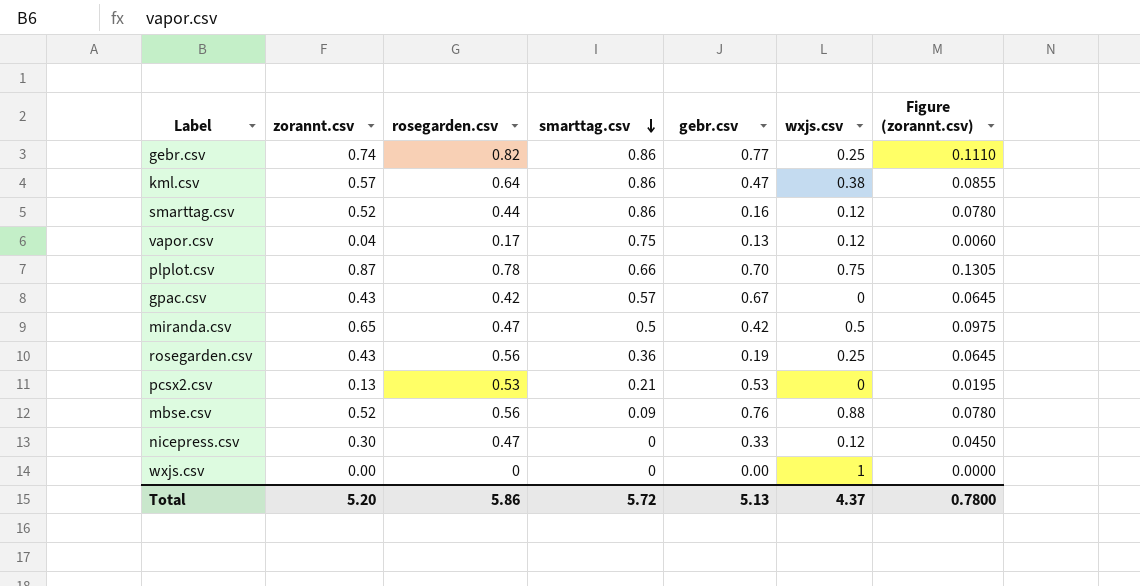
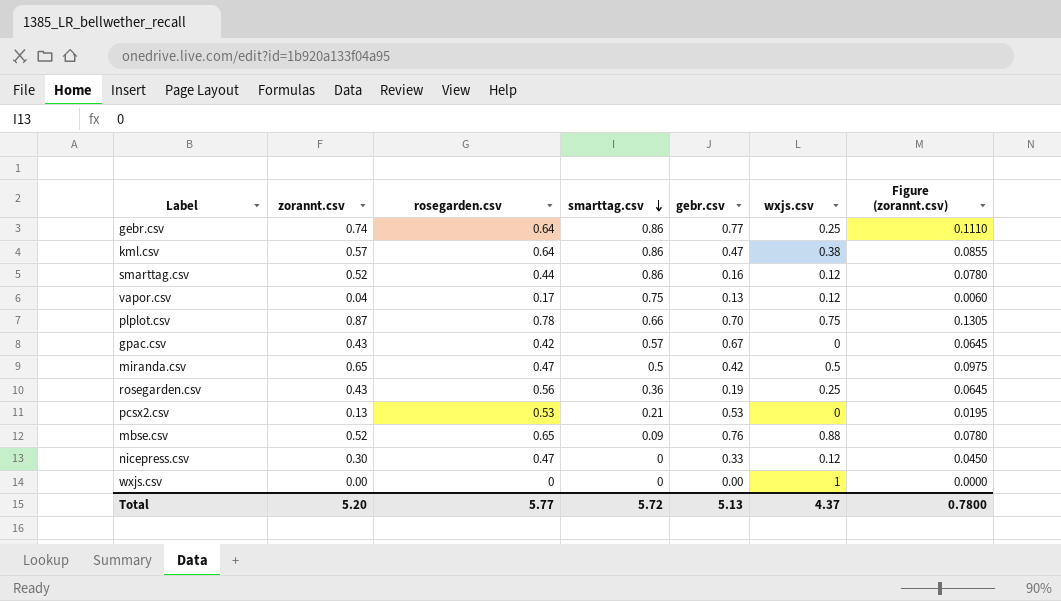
gebr.csv | rosegarden.csv: 0.82 -> 0.64
mbse.csv | rosegarden.csv: 0.56 -> 0.65
Total | rosegarden.csv: 5.86 -> 5.77

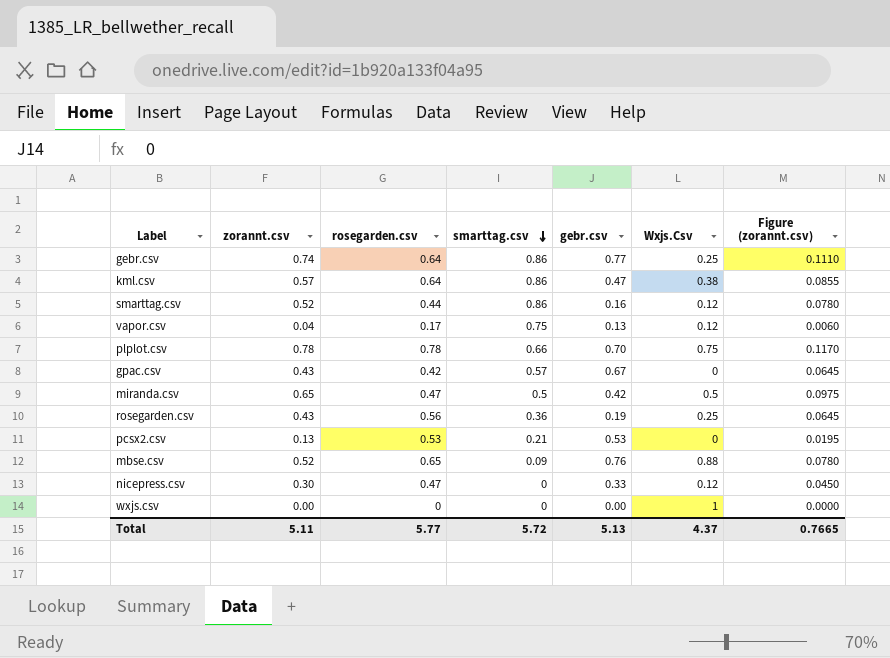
column name: wxjs.csv -> Wxjs.Csv
plplot.csv | zorannt.csv: 0.87 -> 0.78
plplot.csv | Figure (zorannt.csv): 0.1305 -> 0.1170
Total | zorannt.csv: 5.20 -> 5.11
Total | Figure (zorannt.csv): 0.7800 -> 0.7665

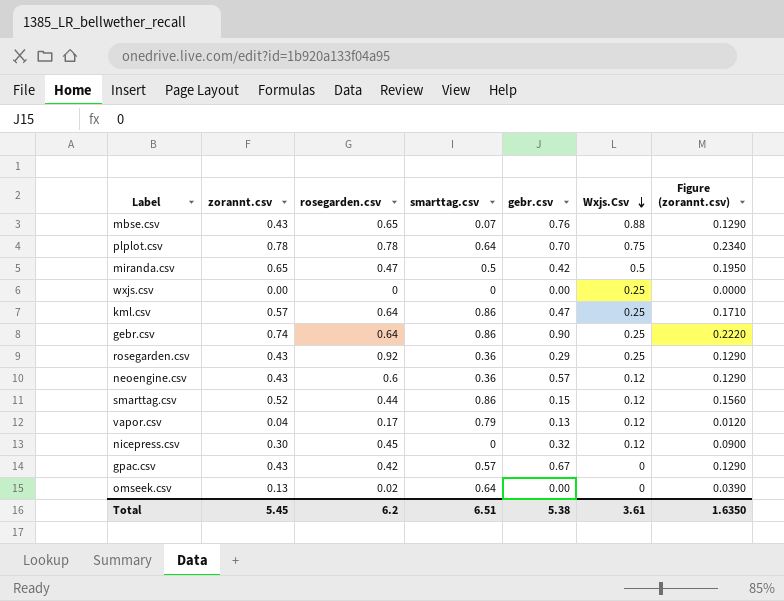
row order: smarttag.csv descending -> Wxjs.Csv descending
column Figure (zorannt.csv) | formula: [zorannt.csv] * 0.15 -> [zorannt.csv] * 0.3
row pcsx2.csv: 0.13 | 0.53 | 0.21 | 0.53 | 0 | 0.0195 -> none
mbse.csv | zorannt.csv: 0.52 -> 0.43
mbse.csv | smarttag.csv: 0.09 -> 0.07
plplot.csv | smarttag.csv: 0.66 -> 0.64
wxjs.csv | Wxjs.Csv: 1 -> 0.25
kml.csv | Wxjs.Csv: 0.38 -> 0.25
gebr.csv | gebr.csv: 0.77 -> 0.90
rosegarden.csv | rosegarden.csv: 0.56 -> 0.92
rosegarden.csv | gebr.csv: 0.19 -> 0.29
row neoengine.csv: none -> 0.43 | 0.6 | 0.36 | 0.57 | 0.12 | 0.1290
smarttag.csv | gebr.csv: 0.16 -> 0.15
vapor.csv | smarttag.csv: 0.75 -> 0.79
nicepress.csv | rosegarden.csv: 0.47 -> 0.45
nicepress.csv | gebr.csv: 0.33 -> 0.32
row omseek.csv: none -> 0.13 | 0.02 | 0.64 | 0.00 | 0 | 0.0390
Total | zorannt.csv: 5.11 -> 5.45
Total | rosegarden.csv: 5.77 -> 6.2
Total | smarttag.csv: 5.72 -> 6.51
Total | gebr.csv: 5.13 -> 5.38
Total | Wxjs.Csv: 4.37 -> 3.61
Total | Figure (zorannt.csv): 0.7665 -> 1.6350

